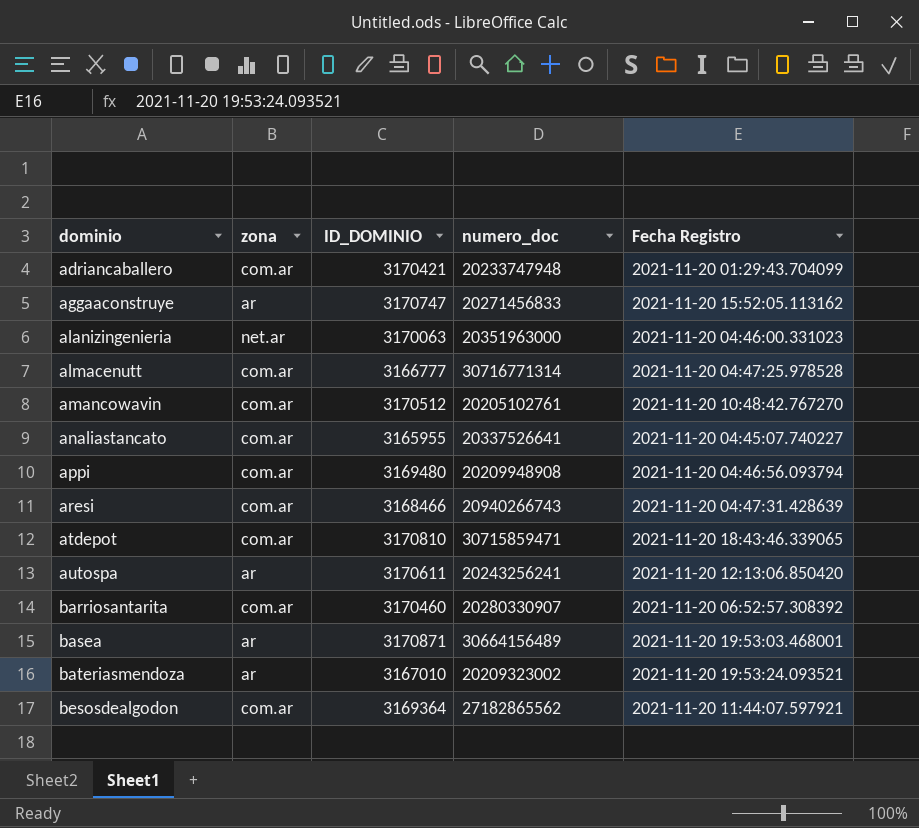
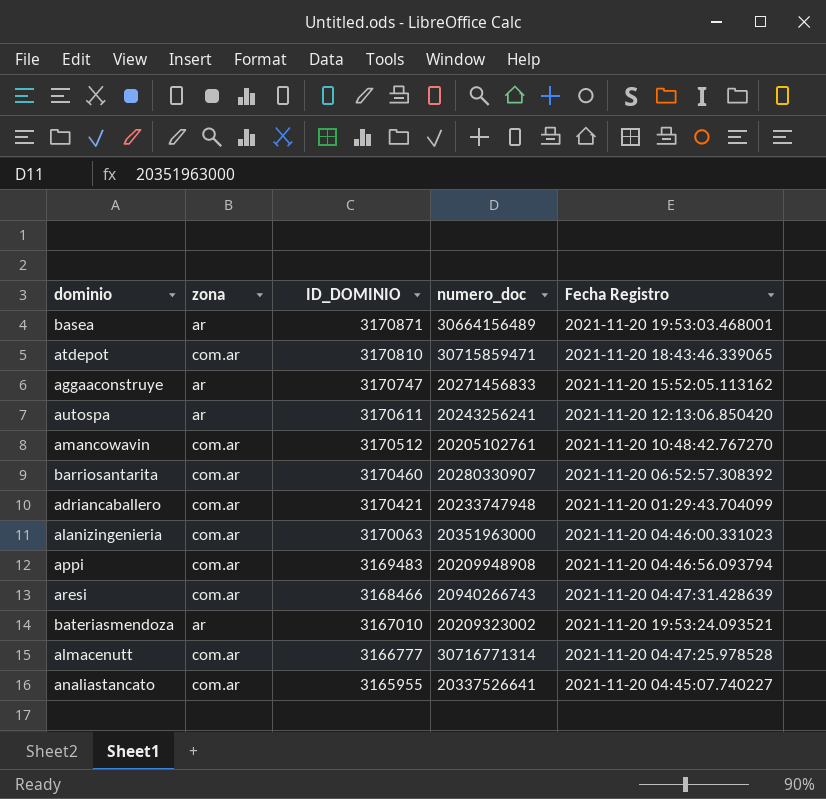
row order: dominio ascending -> ID_DOMINIO descending
row besosdealgodon: com.ar | 3169364 | 27182865562 | 2021-11-20 11:44:07.597921 -> none
alanizingenieria | zona: net.ar -> com.ar
appi | ID_DOMINIO: 3169480 -> 3169483

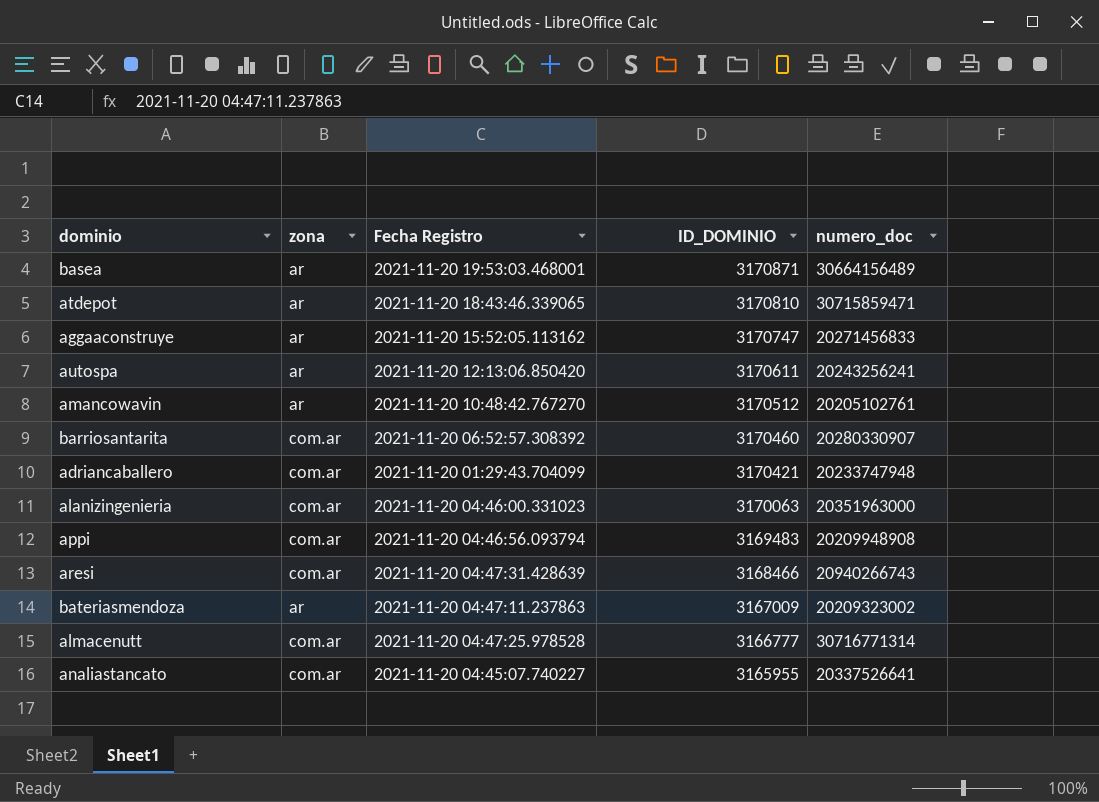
column Fecha Registro | position: 5 -> 3
atdepot | zona: com.ar -> ar
amancowavin | zona: com.ar -> ar
bateriasmendoza | Fecha Registro: 2021-11-20 19:53:24.093521 -> 2021-11-20 04:47:11.237863
bateriasmendoza | ID_DOMINIO: 3167010 -> 3167009

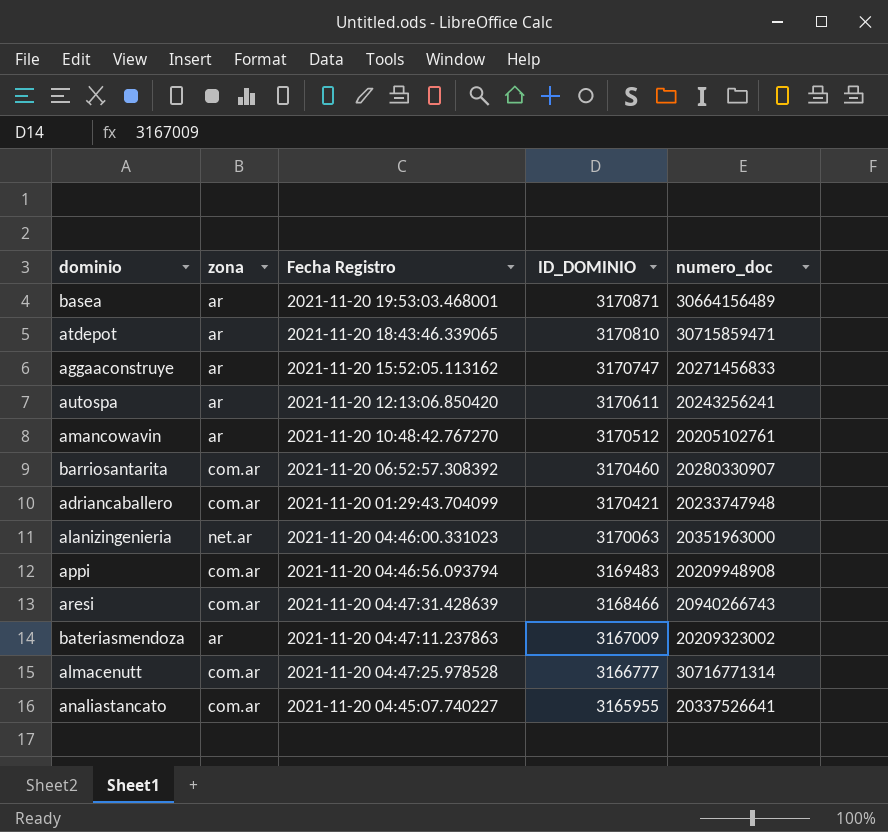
alanizingenieria | zona: com.ar -> net.ar

